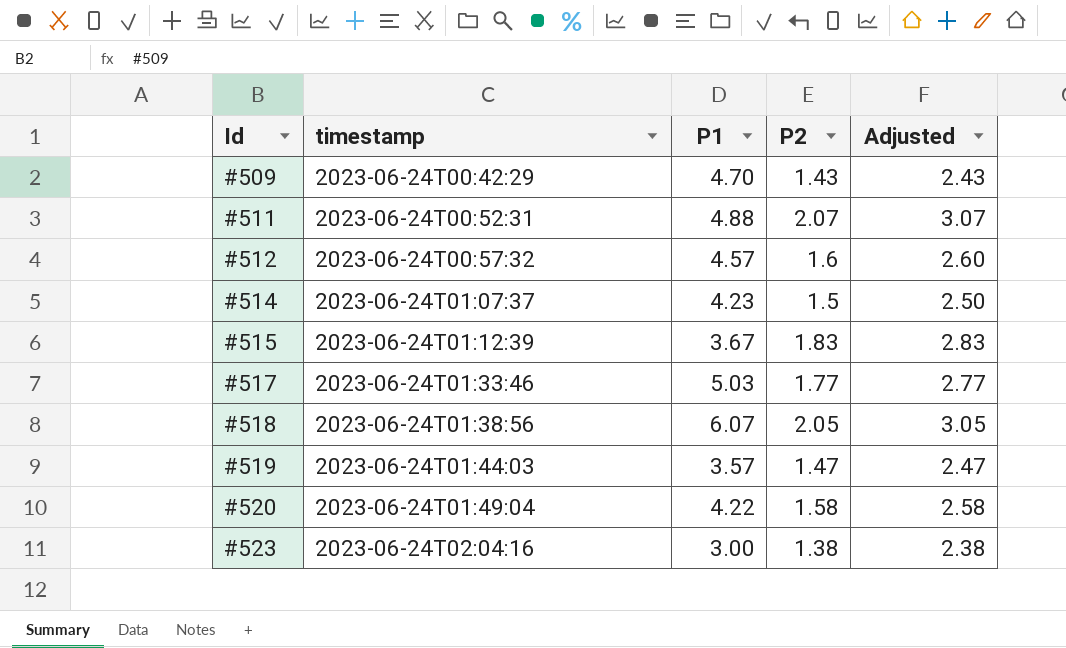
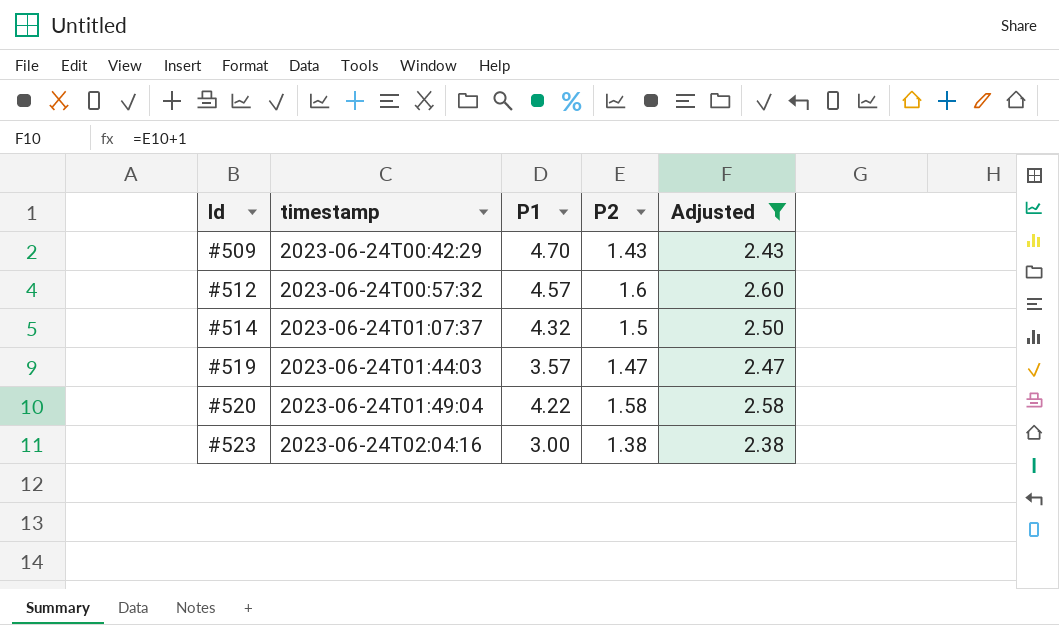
filter: none -> Adjusted <= 2.60
#514 | P1: 4.23 -> 4.32

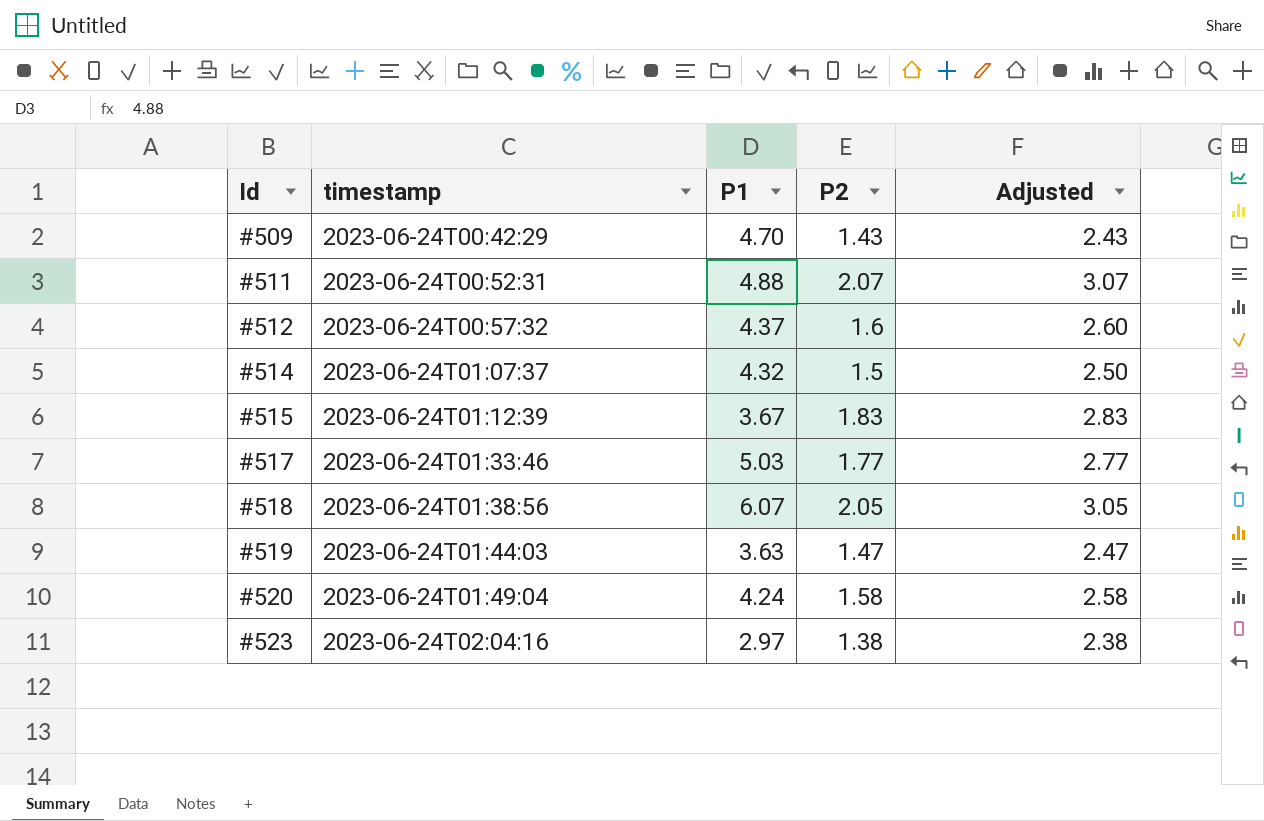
filter: Adjusted <= 2.60 -> none
#512 | P1: 4.57 -> 4.37
#519 | P1: 3.57 -> 3.63
#520 | P1: 4.22 -> 4.24
#523 | P1: 3.00 -> 2.97

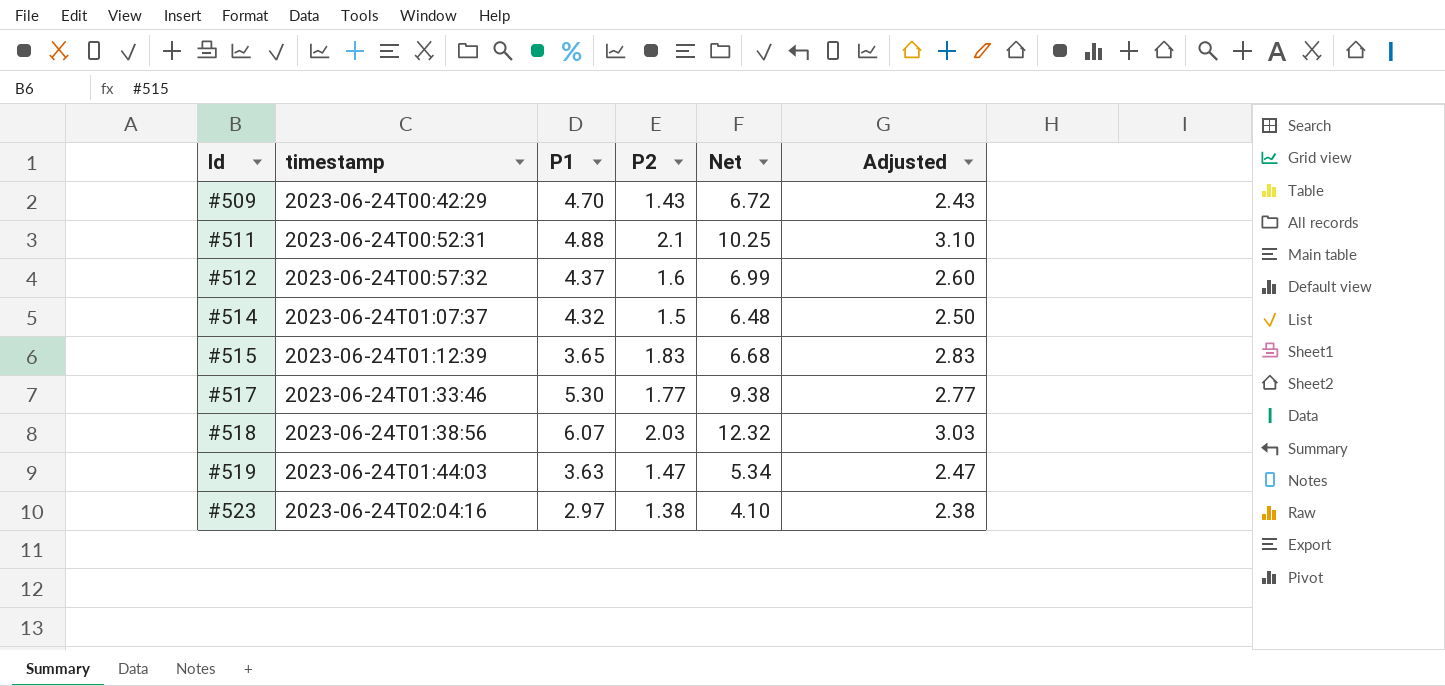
column Net | formula: none -> [P1] * [P2]
row #520: 2023-06-24T01:49:04 | 4.24 | 1.58 | 2.58 -> none
#511 | P2: 2.07 -> 2.1
#511 | Adjusted: 3.07 -> 3.10
#515 | P1: 3.67 -> 3.65
#517 | P1: 5.03 -> 5.30
#518 | P2: 2.05 -> 2.03
#518 | Adjusted: 3.05 -> 3.03

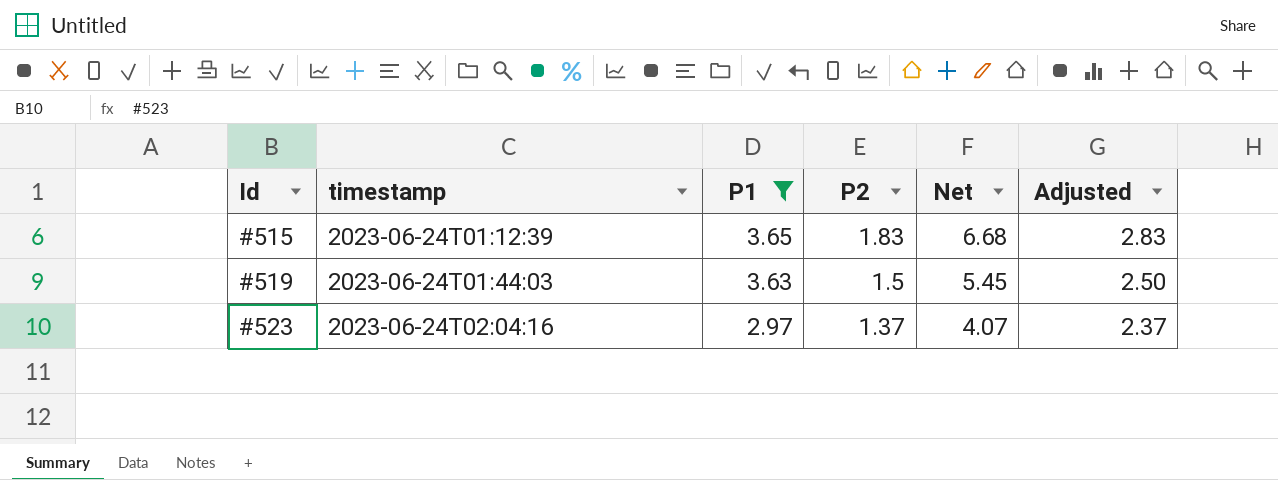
filter: none -> P1 <= 3.65
#519 | P2: 1.47 -> 1.5
#519 | Net: 5.34 -> 5.45
#519 | Adjusted: 2.47 -> 2.50
#523 | P2: 1.38 -> 1.37
#523 | Net: 4.10 -> 4.07
#523 | Adjusted: 2.38 -> 2.37

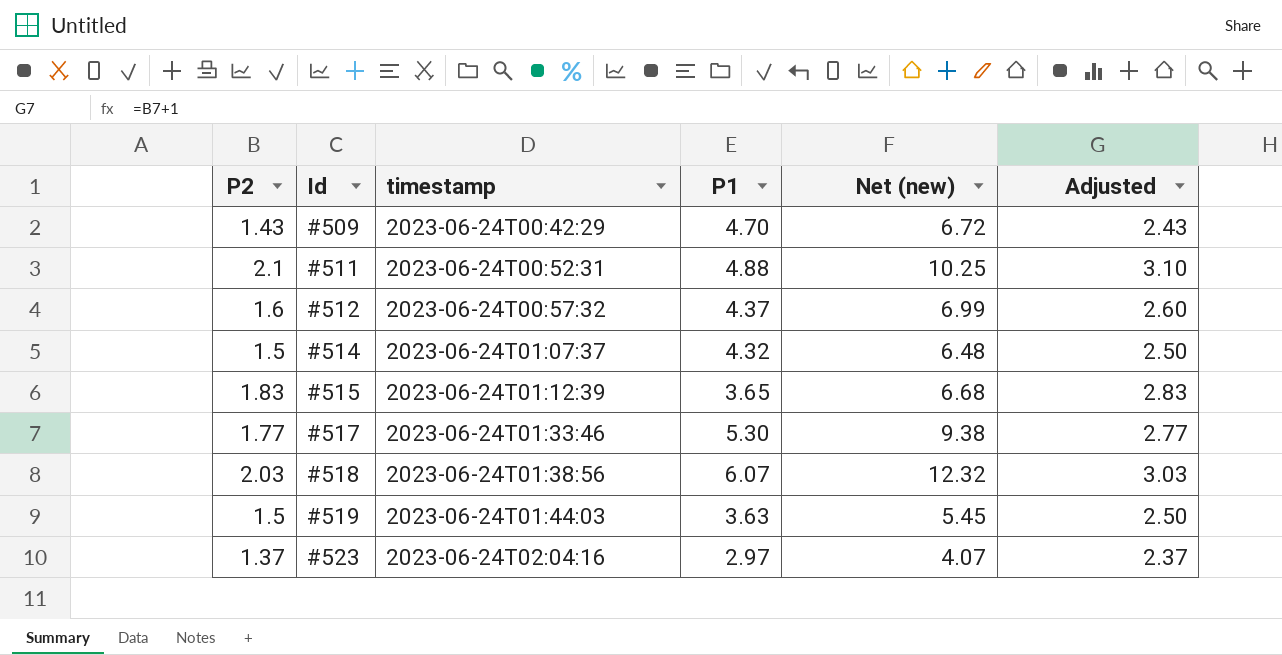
filter: P1 <= 3.65 -> none
column P2 | position: 4 -> 1
column name: Net -> Net (new)

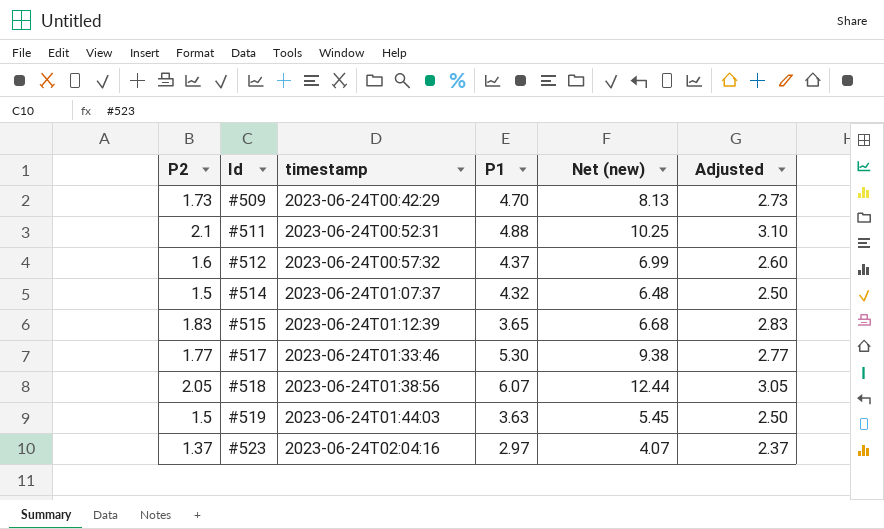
#509 | P2: 1.43 -> 1.73
#509 | Net (new): 6.72 -> 8.13
#509 | Adjusted: 2.43 -> 2.73
#518 | P2: 2.03 -> 2.05
#518 | Net (new): 12.32 -> 12.44
#518 | Adjusted: 3.03 -> 3.05

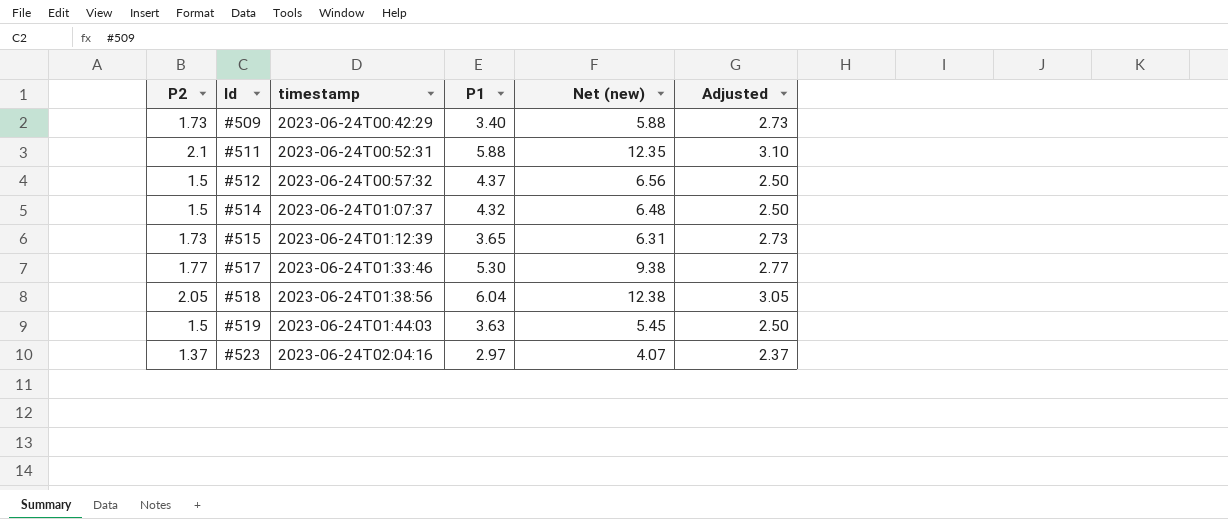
#509 | P1: 4.70 -> 3.40
#509 | Net (new): 8.13 -> 5.88
#511 | P1: 4.88 -> 5.88
#511 | Net (new): 10.25 -> 12.35
#512 | P2: 1.6 -> 1.5
#512 | Net (new): 6.99 -> 6.56
#512 | Adjusted: 2.60 -> 2.50
#515 | P2: 1.83 -> 1.73
#515 | Net (new): 6.68 -> 6.31
#515 | Adjusted: 2.83 -> 2.73
#518 | P1: 6.07 -> 6.04
#518 | Net (new): 12.44 -> 12.38

